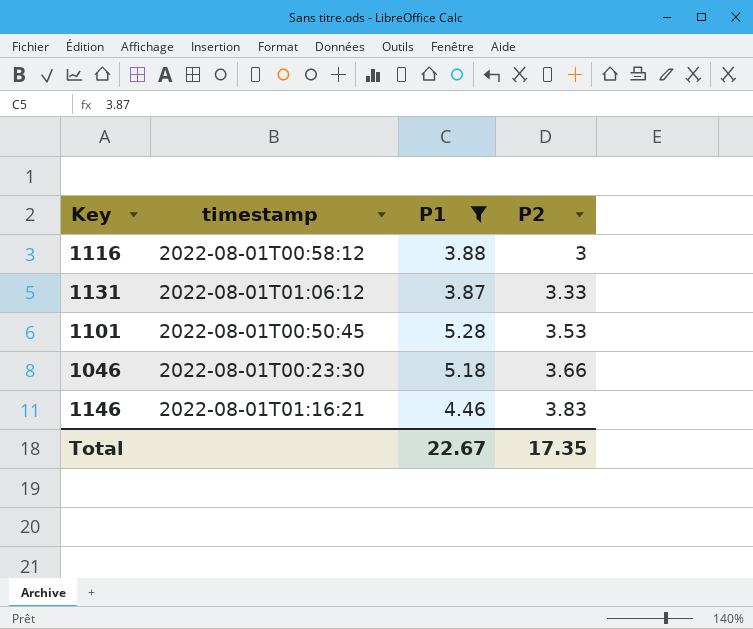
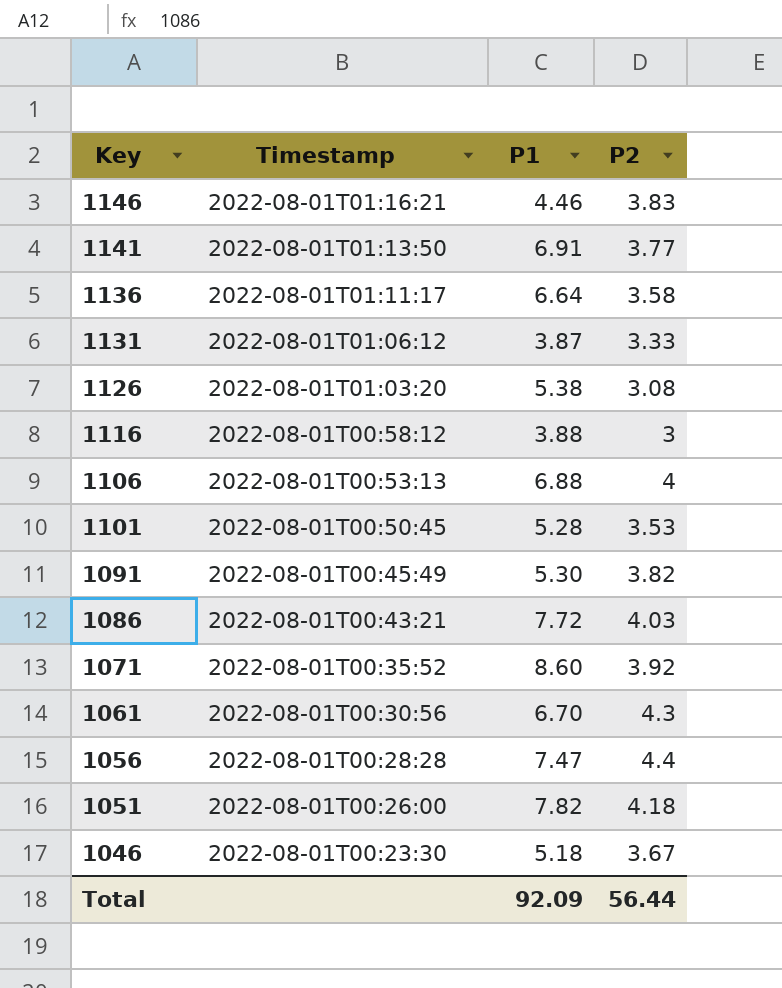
filter: P1 <= 5.28 -> none
row order: P2 ascending -> Key descending
column name: timestamp -> Timestamp
1046 | P2: 3.66 -> 3.67
Total | P1: 22.67 -> 92.09
Total | P2: 17.35 -> 56.44

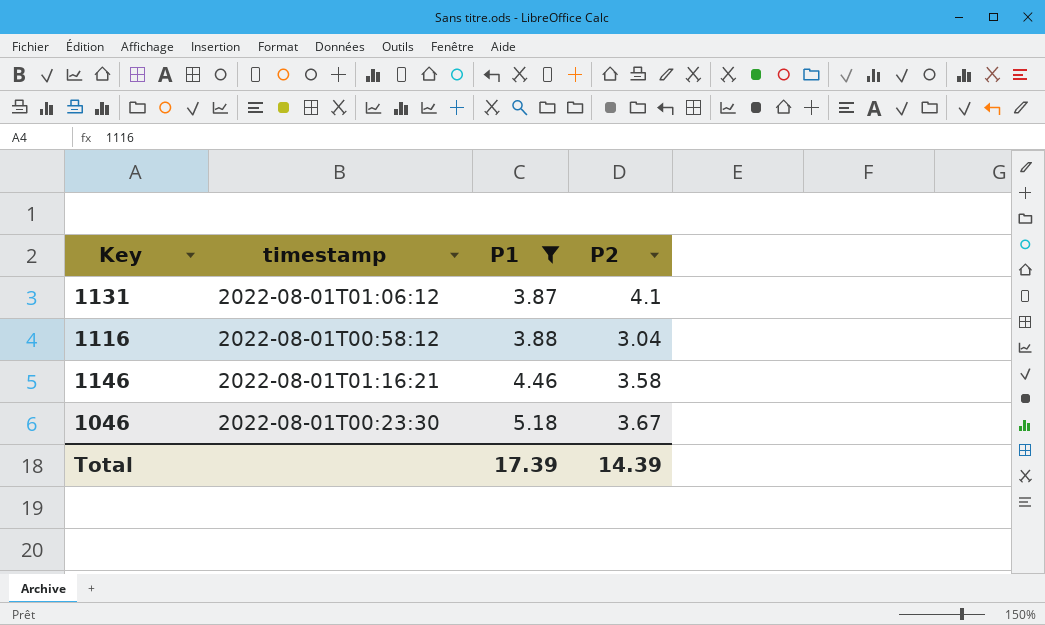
filter: none -> P1 <= 5.18
row order: Key descending -> P1 ascending
column name: Timestamp -> timestamp
1131 | P2: 3.33 -> 4.1
1116 | P2: 3 -> 3.04
1146 | P2: 3.83 -> 3.58
Total | P1: 92.09 -> 17.39
Total | P2: 56.44 -> 14.39

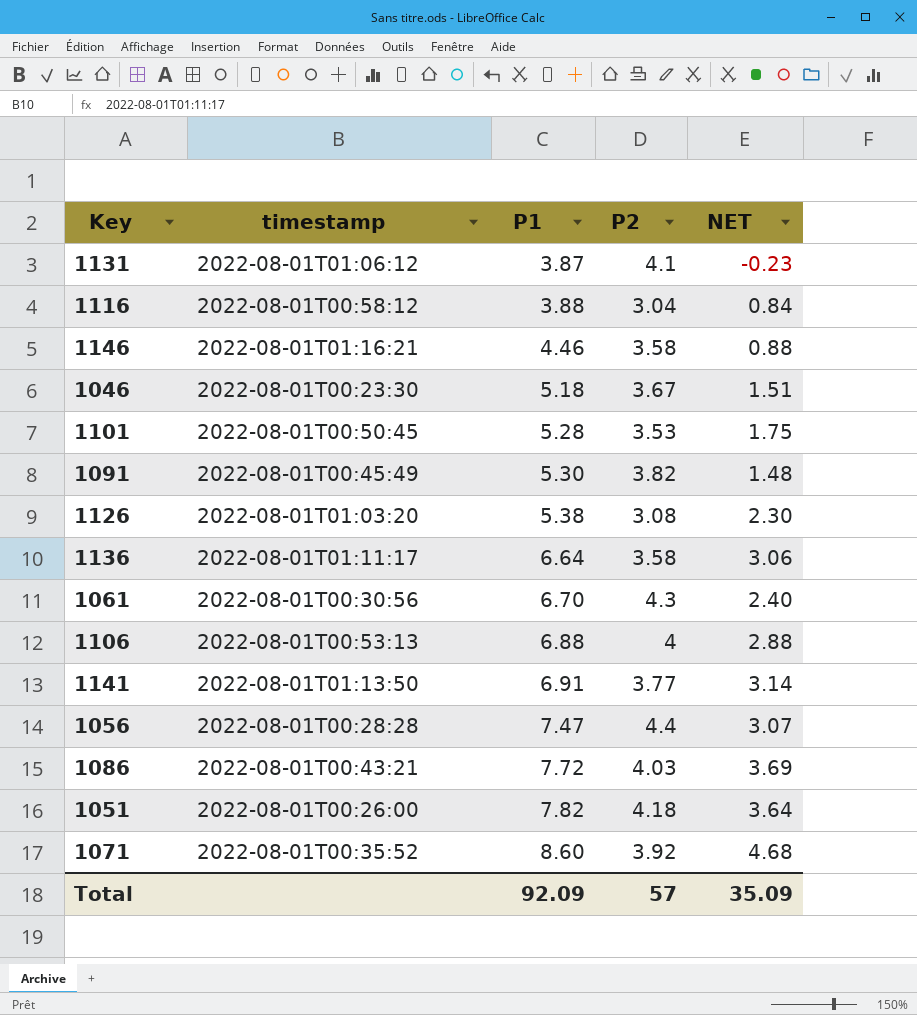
filter: P1 <= 5.18 -> none
column NET | formula: none -> [P1] - [P2]
Total | P1: 17.39 -> 92.09
Total | P2: 14.39 -> 57

